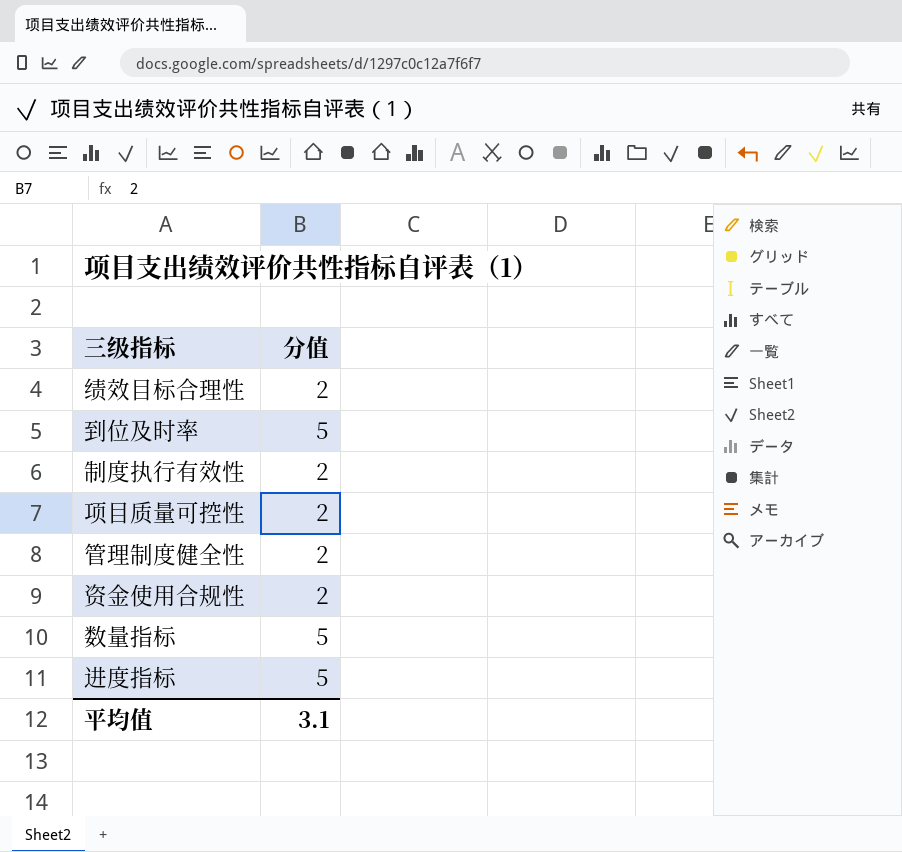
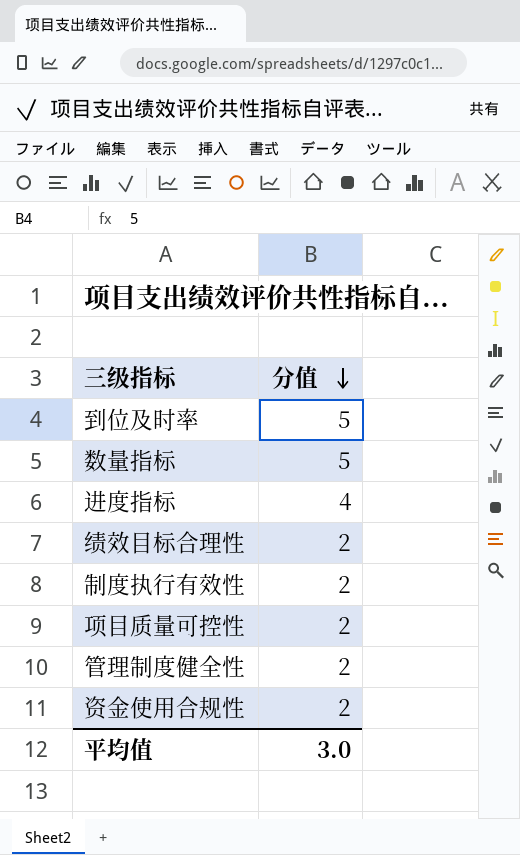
row order: none -> 分值 descending
进度指标 | 分值: 5 -> 4
平均值 | 分值: 3.1 -> 3.0

